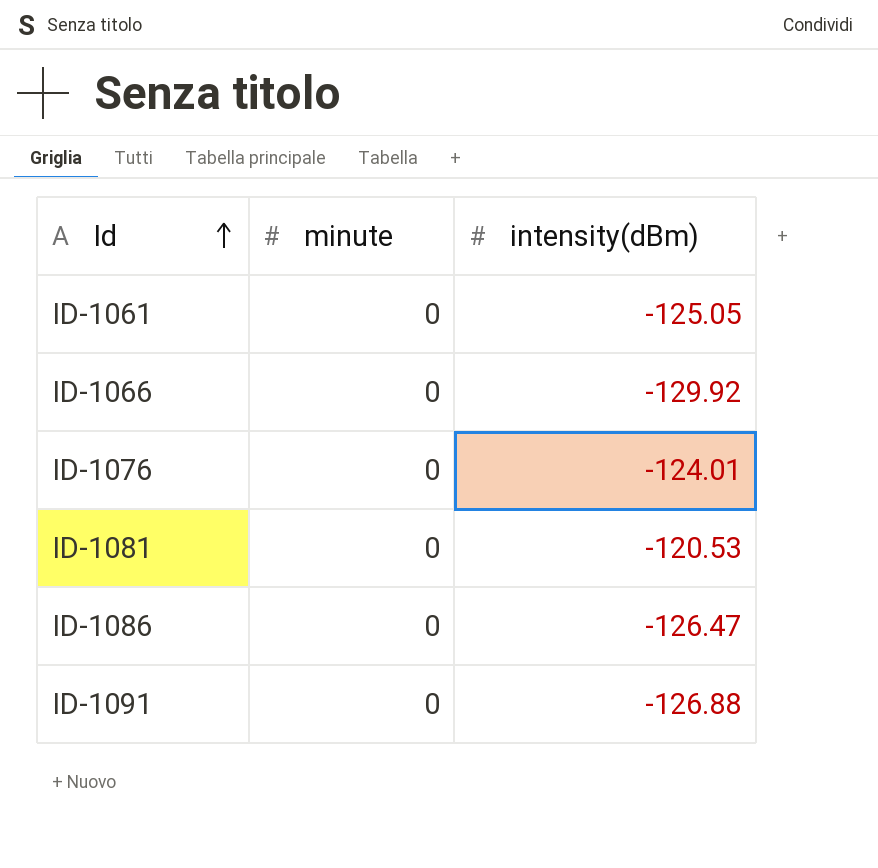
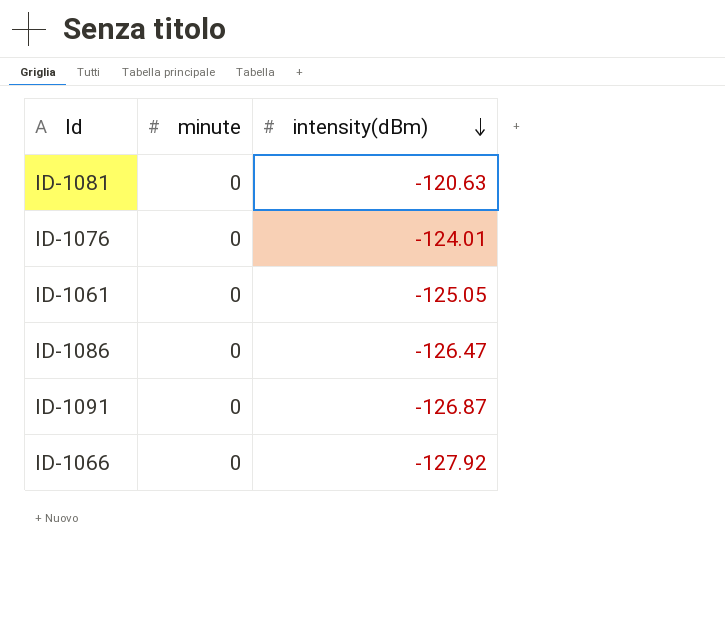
row order: Id ascending -> intensity(dBm) descending
ID-1081 | intensity(dBm): -120.53 -> -120.63
ID-1091 | intensity(dBm): -126.88 -> -126.87
ID-1066 | intensity(dBm): -129.92 -> -127.92

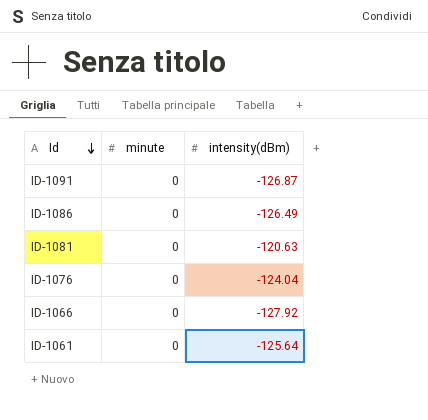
row order: intensity(dBm) descending -> Id descending
ID-1086 | intensity(dBm): -126.47 -> -126.49
ID-1076 | intensity(dBm): -124.01 -> -124.04
ID-1061 | intensity(dBm): -125.05 -> -125.64

